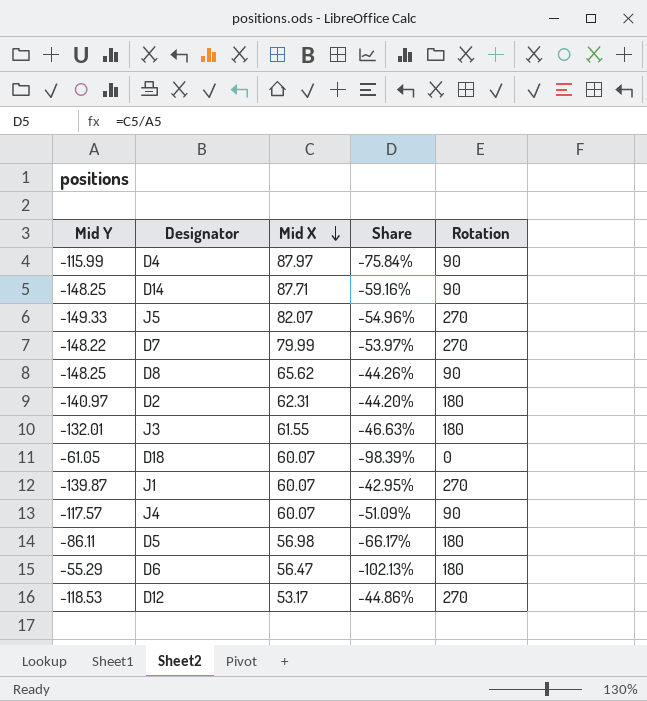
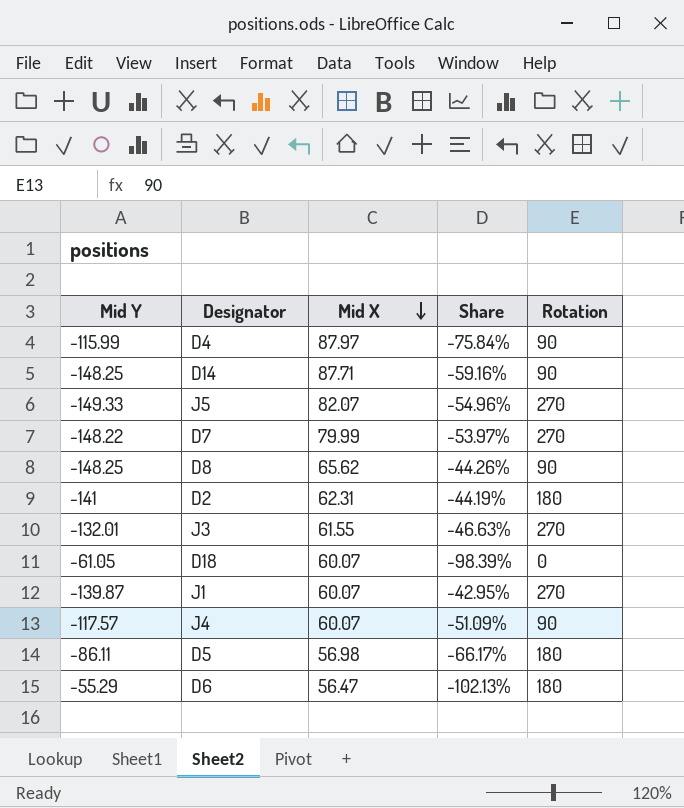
row D12: -118.53 | 53.17 | -44.86% | 270 -> none
D2 | Mid Y: -140.97 -> -141
D2 | Share: -44.20% -> -44.19%
J3 | Rotation: 180 -> 270

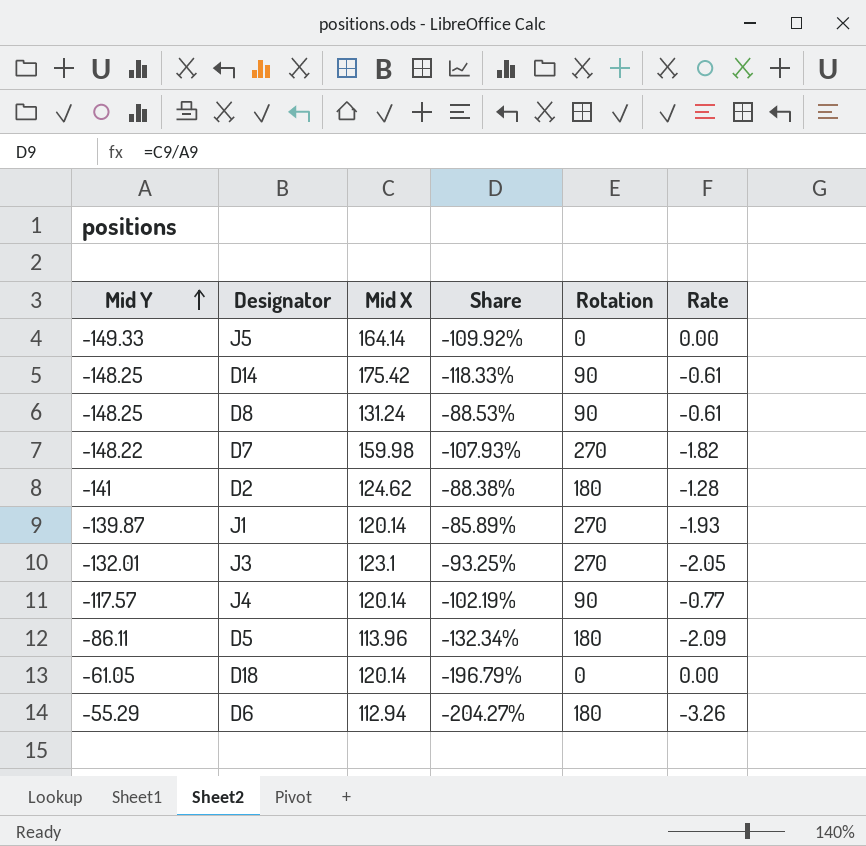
row order: Mid X descending -> Mid Y ascending
column Rate | formula: none -> [Rotation] / [Mid Y]
row D4: -115.99 | 87.97 | -75.84% | 90 -> none
J5 | Mid X: 82.07 -> 164.14
J5 | Share: -54.96% -> -109.92%
J5 | Rotation: 270 -> 0
D14 | Mid X: 87.71 -> 175.42
D14 | Share: -59.16% -> -118.33%
D8 | Mid X: 65.62 -> 131.24
D8 | Share: -44.26% -> -88.53%
D7 | Mid X: 79.99 -> 159.98
D7 | Share: -53.97% -> -107.93%
D2 | Mid X: 62.31 -> 124.62
D2 | Share: -44.19% -> -88.38%
J1 | Mid X: 60.07 -> 120.14
J1 | Share: -42.95% -> -85.89%
J3 | Mid X: 61.55 -> 123.1
J3 | Share: -46.63% -> -93.25%
J4 | Mid X: 60.07 -> 120.14
J4 | Share: -51.09% -> -102.19%
D5 | Mid X: 56.98 -> 113.96
D5 | Share: -66.17% -> -132.34%
D18 | Mid X: 60.07 -> 120.14
D18 | Share: -98.39% -> -196.79%
D6 | Mid X: 56.47 -> 112.94
D6 | Share: -102.13% -> -204.27%

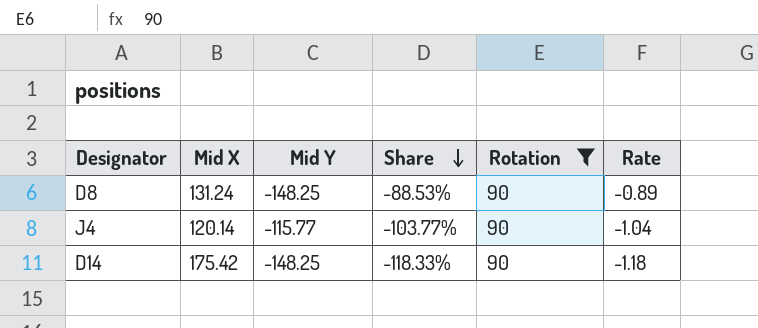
filter: none -> Rotation = 90
row order: Mid Y ascending -> Share descending
column Mid Y | position: 1 -> 3
column Rate | formula: [Rotation] / [Mid Y] -> [Mid X] / [Mid Y]
J4 | Mid Y: -117.57 -> -115.77
J4 | Share: -102.19% -> -103.77%

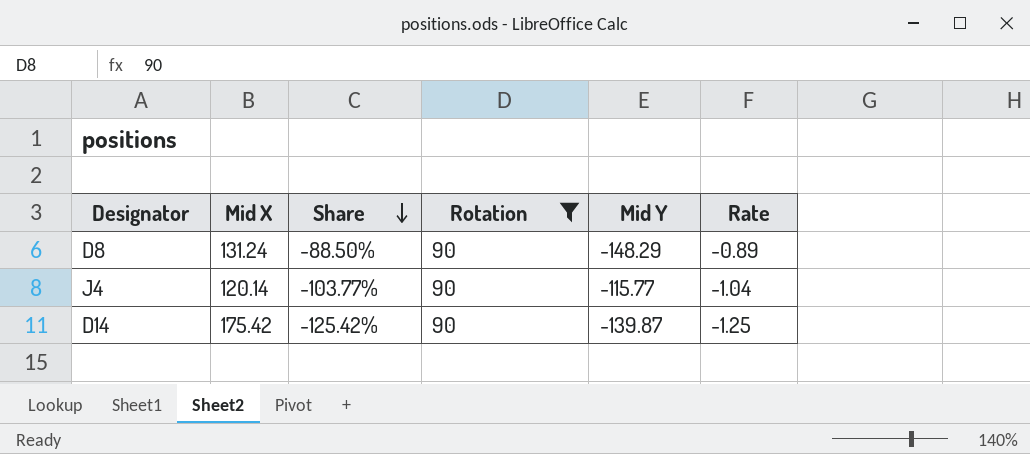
column Mid Y | position: 3 -> 5
D8 | Share: -88.53% -> -88.50%
D8 | Mid Y: -148.25 -> -148.29
D14 | Share: -118.33% -> -125.42%
D14 | Mid Y: -148.25 -> -139.87
D14 | Rate: -1.18 -> -1.25

